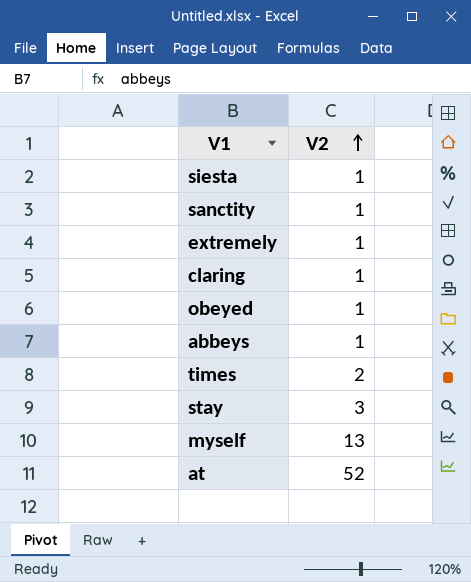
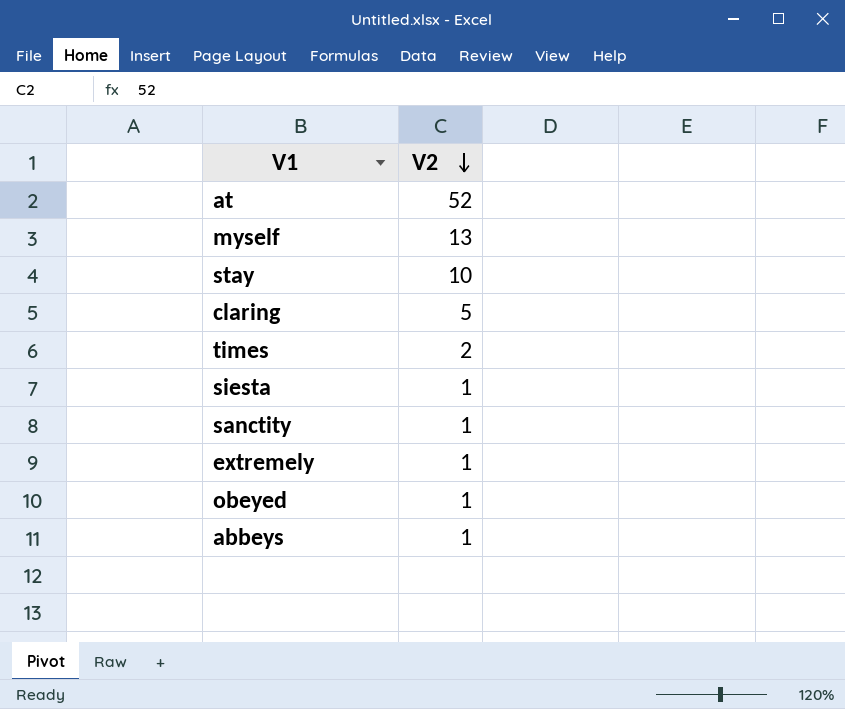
row order: V2 ascending -> V2 descending
stay | V2: 3 -> 10
claring | V2: 1 -> 5

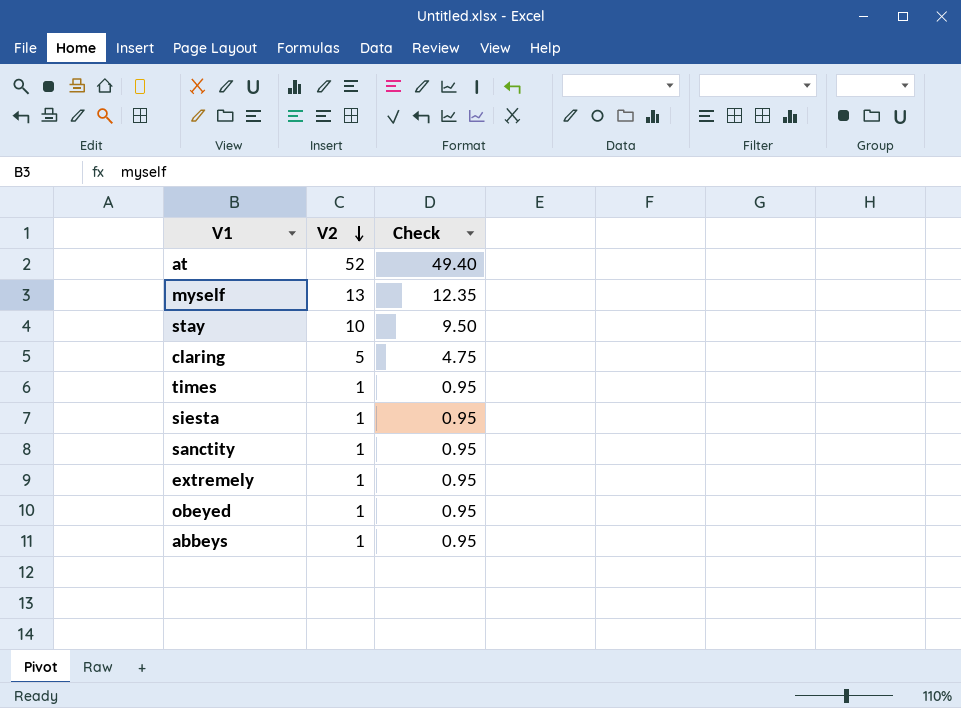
column Check | formula: none -> [V2] * 0.95
times | V2: 2 -> 1

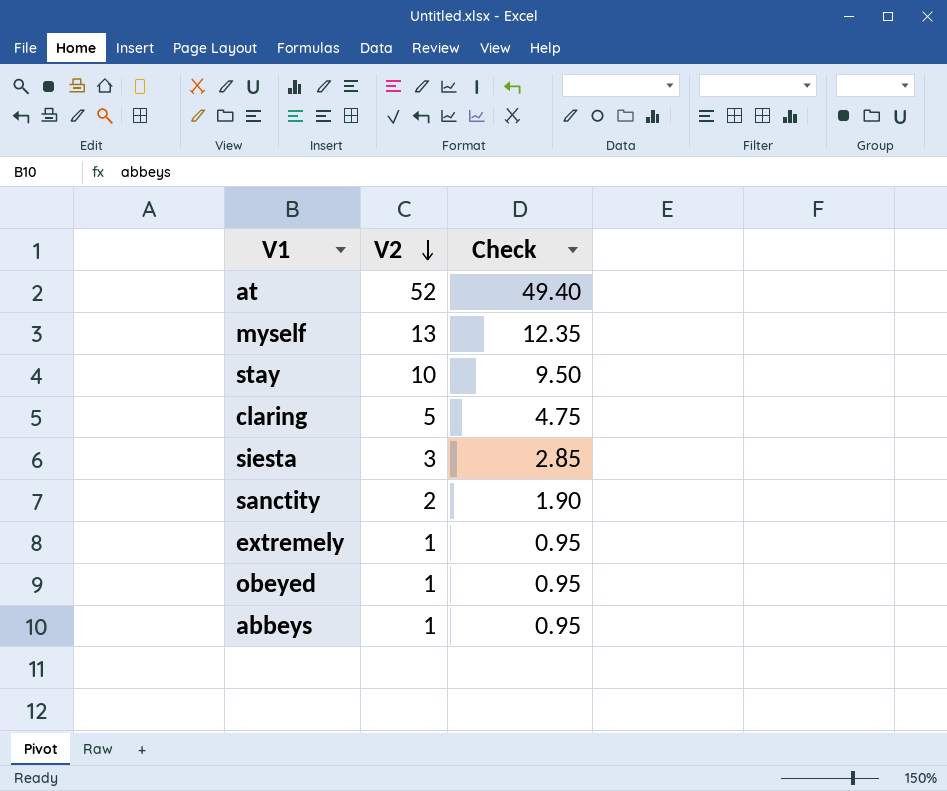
row times: 1 | 0.95 -> none
siesta | V2: 1 -> 3
siesta | Check: 0.95 -> 2.85
sanctity | V2: 1 -> 2
sanctity | Check: 0.95 -> 1.90

